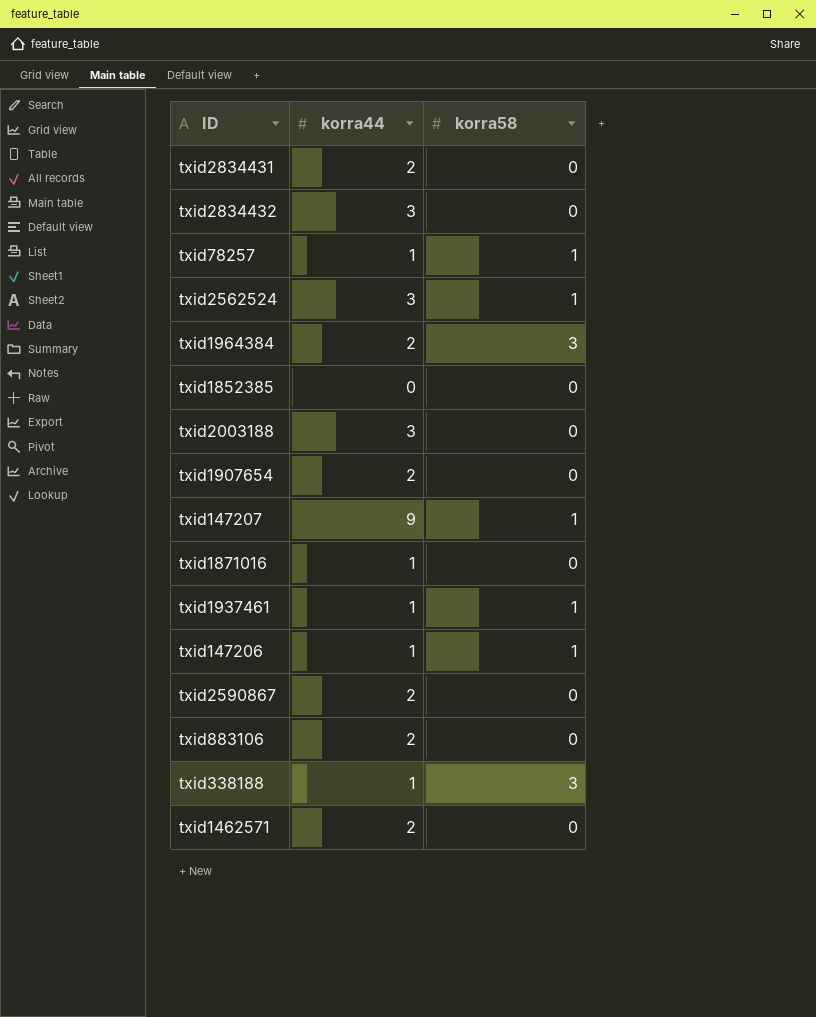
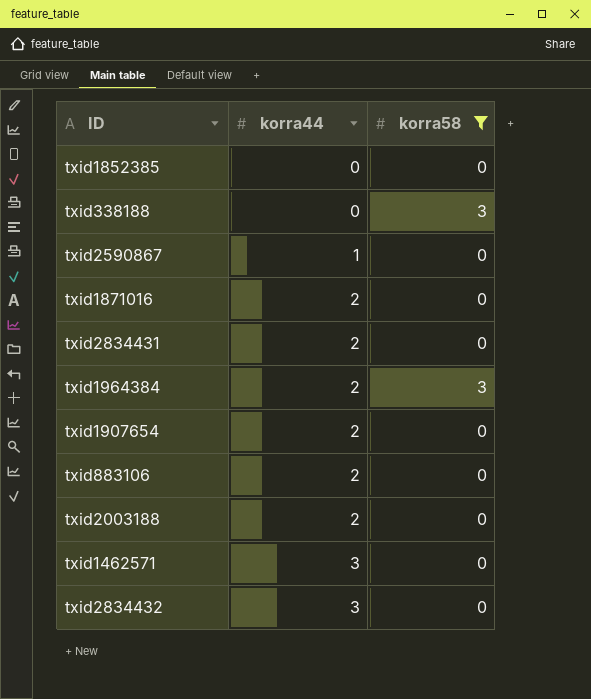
filter: none -> korra58 != 1
row order: none -> korra44 ascending
txid338188 | korra44: 1 -> 0
txid2590867 | korra44: 2 -> 1
txid1871016 | korra44: 1 -> 2
txid2003188 | korra44: 3 -> 2
txid1462571 | korra44: 2 -> 3

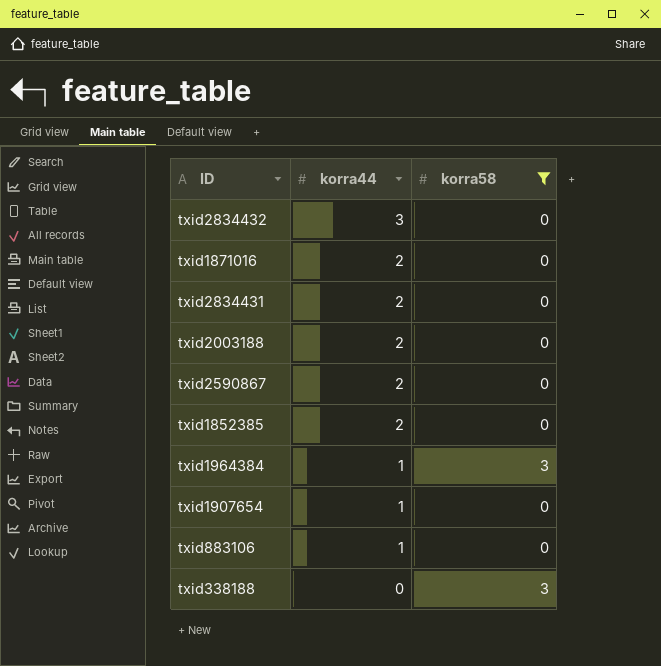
row order: korra44 ascending -> korra44 descending
row txid1462571: 3 | 0 -> none
txid2590867 | korra44: 1 -> 2
txid1852385 | korra44: 0 -> 2
txid1964384 | korra44: 2 -> 1
txid1907654 | korra44: 2 -> 1
txid883106 | korra44: 2 -> 1

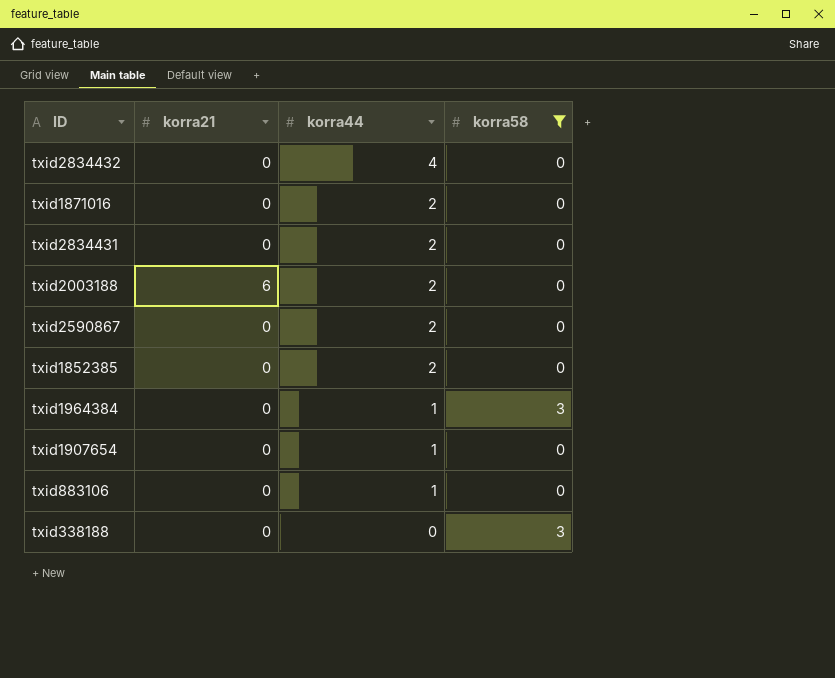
column korra21 | position: none -> 2
txid2834432 | korra44: 3 -> 4

